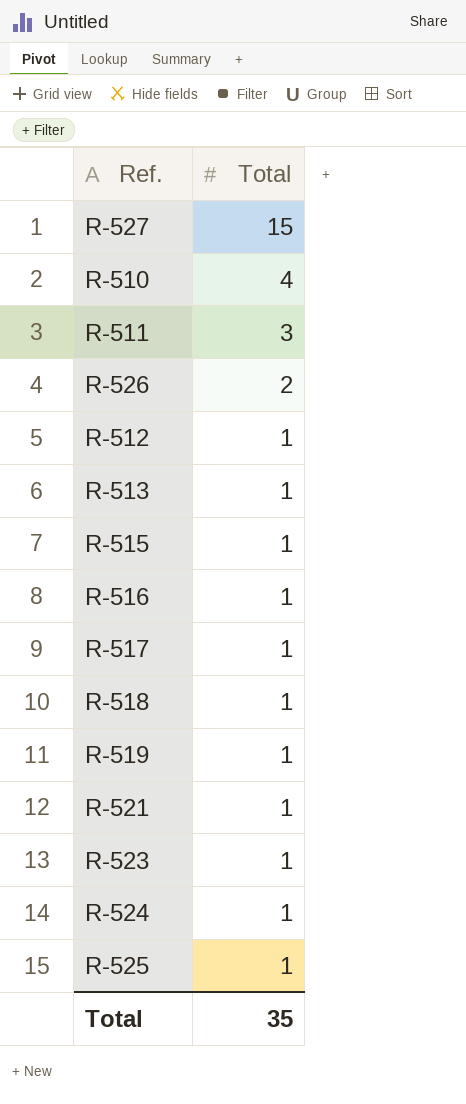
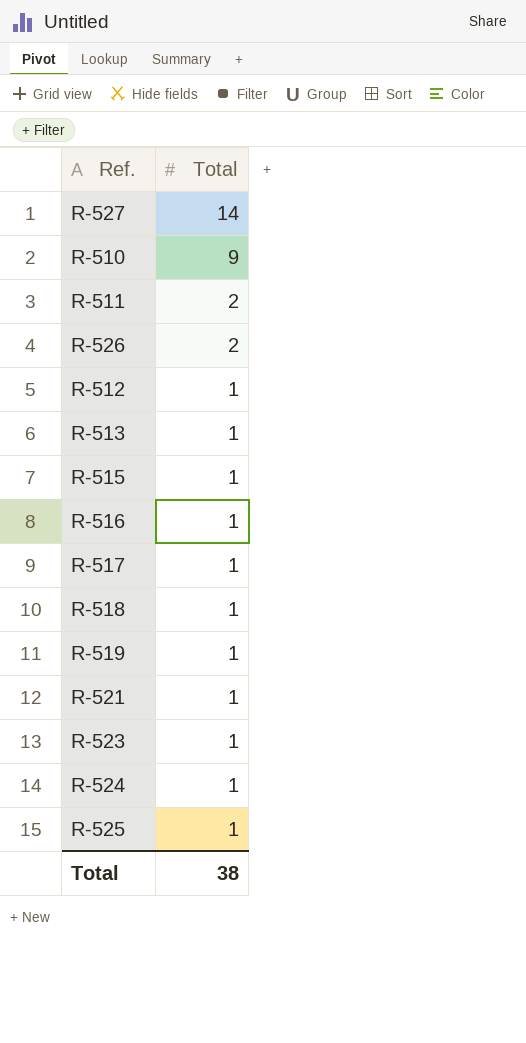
R-527 | Total: 15 -> 14
R-510 | Total: 4 -> 9
R-511 | Total: 3 -> 2
Total | Total: 35 -> 38

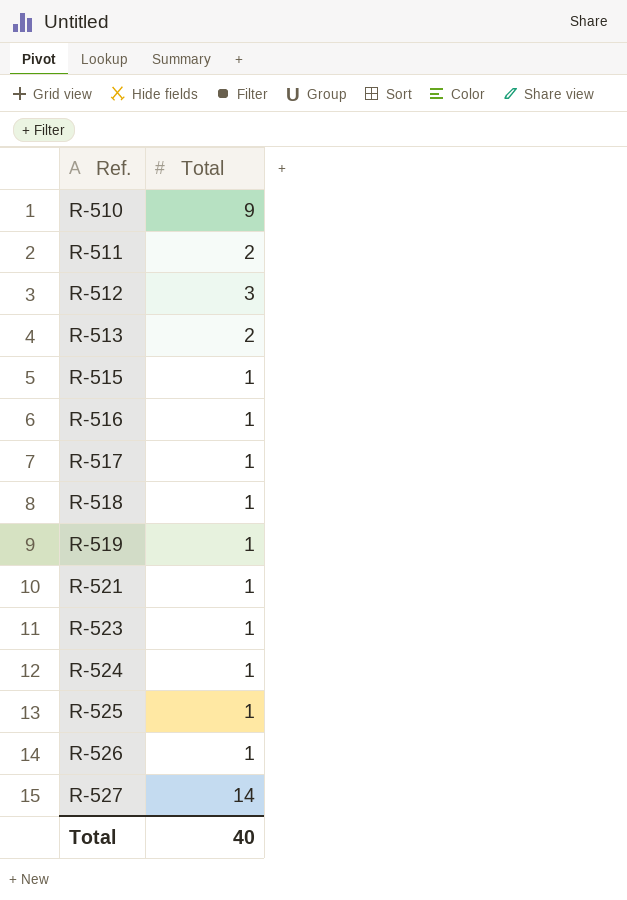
row order: Total descending -> Ref. ascending
R-512 | Total: 1 -> 3
R-513 | Total: 1 -> 2
R-526 | Total: 2 -> 1
Total | Total: 38 -> 40

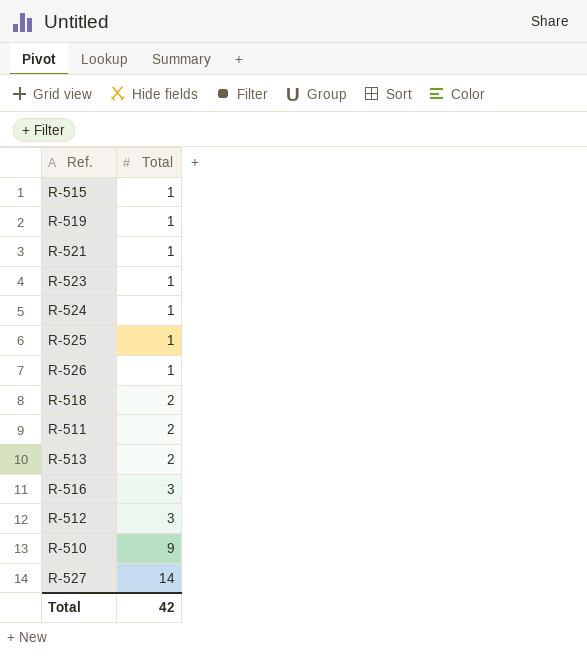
row order: Ref. ascending -> Total ascending
row R-517: 1 -> none
R-518 | Total: 1 -> 2
R-516 | Total: 1 -> 3
Total | Total: 40 -> 42

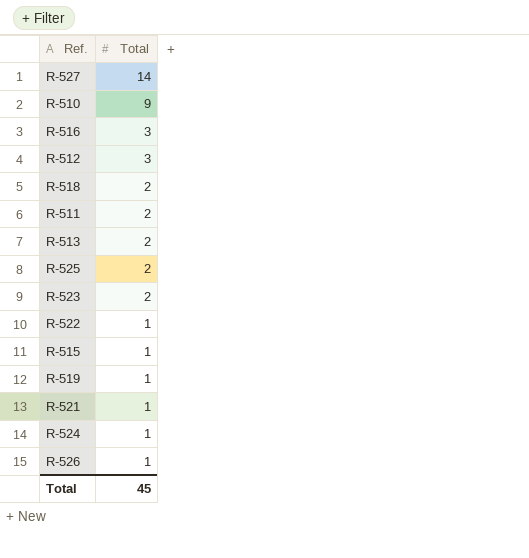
row order: Total ascending -> Total descending
R-525 | Total: 1 -> 2
R-523 | Total: 1 -> 2
row R-522: none -> 1
Total | Total: 42 -> 45

